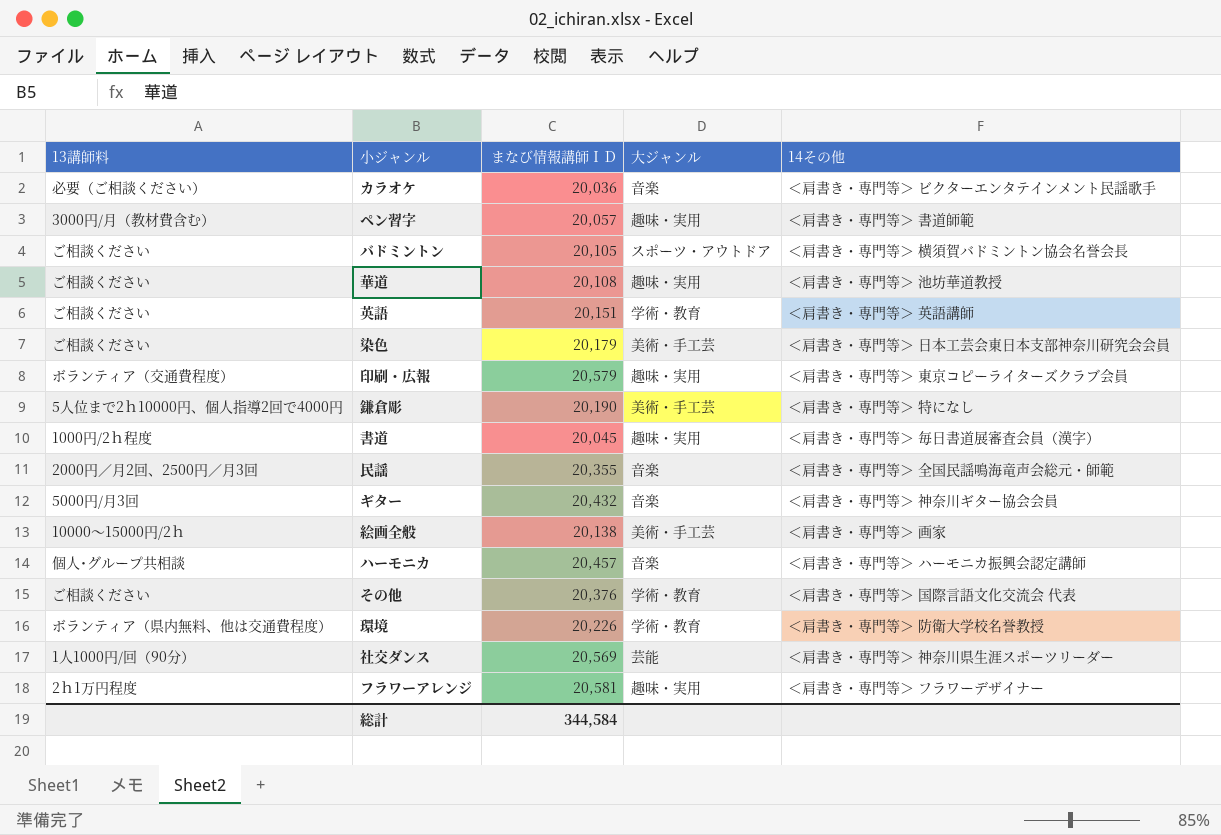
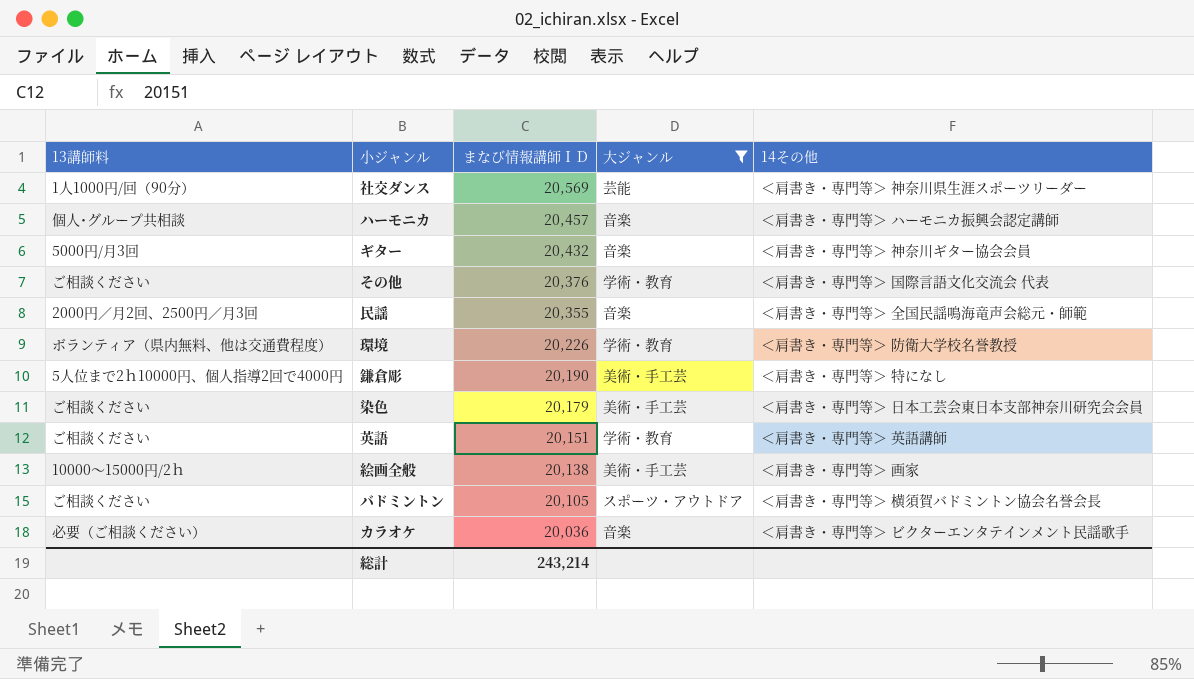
filter: none -> 大ジャンル != 趣味・実用
row order: none -> まなび情報講師ＩＤ descending
総計 | まなび情報講師ＩＤ: 344,584 -> 243,214

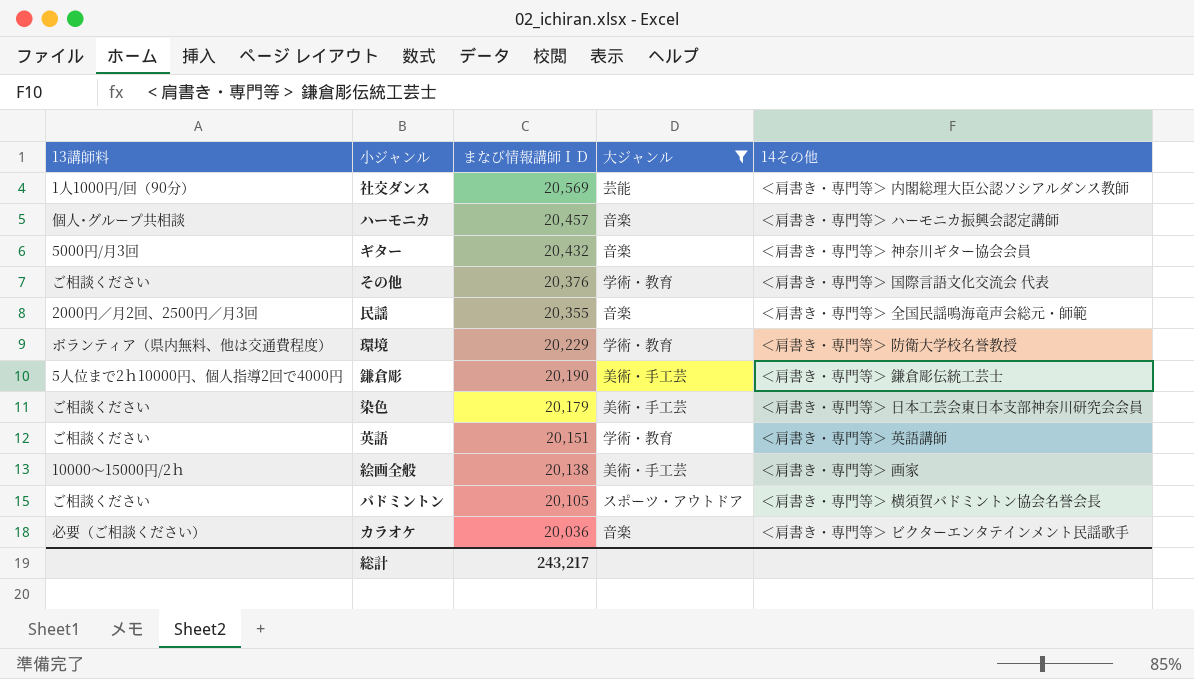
社交ダンス | 14その他: ＜肩書き・専門等＞ 神奈川県生涯スポーツリーダー -> ＜肩書き・専門等＞ 内閣総理大臣公認ソシアルダンス教師
環境 | まなび情報講師ＩＤ: 20,226 -> 20,229
鎌倉彫 | 14その他: ＜肩書き・専門等＞ 特になし -> ＜肩書き・専門等＞ 鎌倉彫伝統工芸士
総計 | まなび情報講師ＩＤ: 243,214 -> 243,217

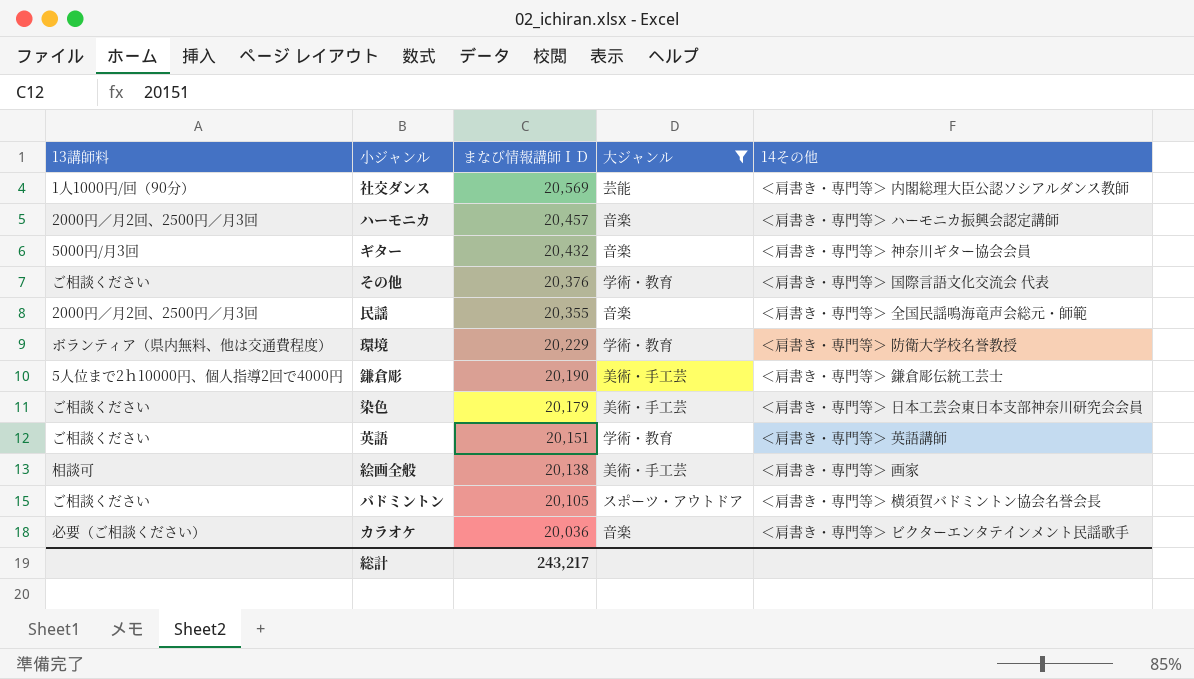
ハーモニカ | 13講師料: 個人･グループ共相談 -> 2000円／月2回、2500円／月3回
絵画全般 | 13講師料: 10000～15000円/2ｈ -> 相談可

